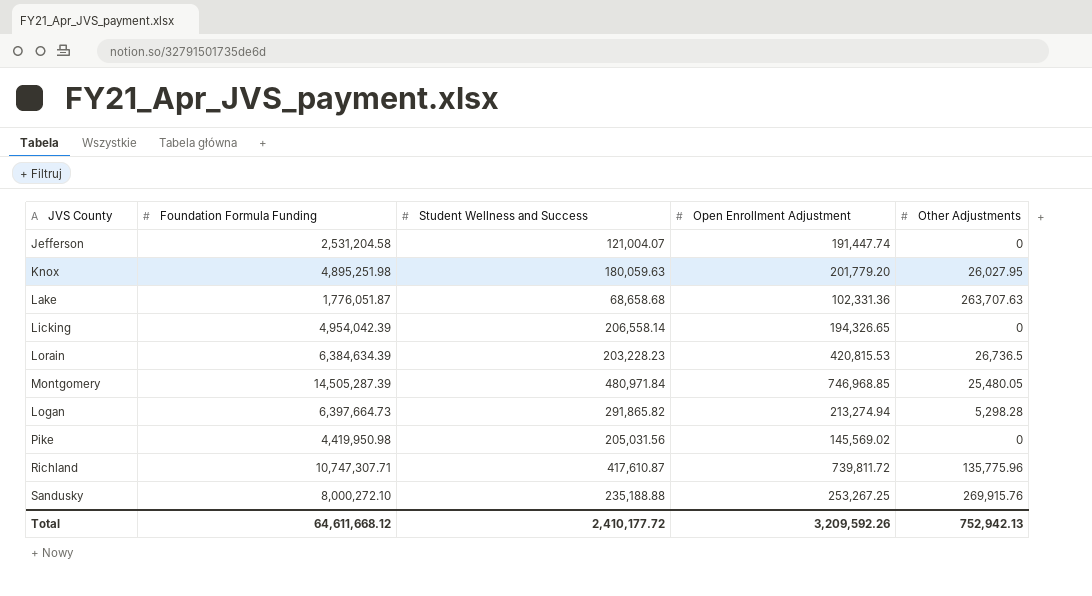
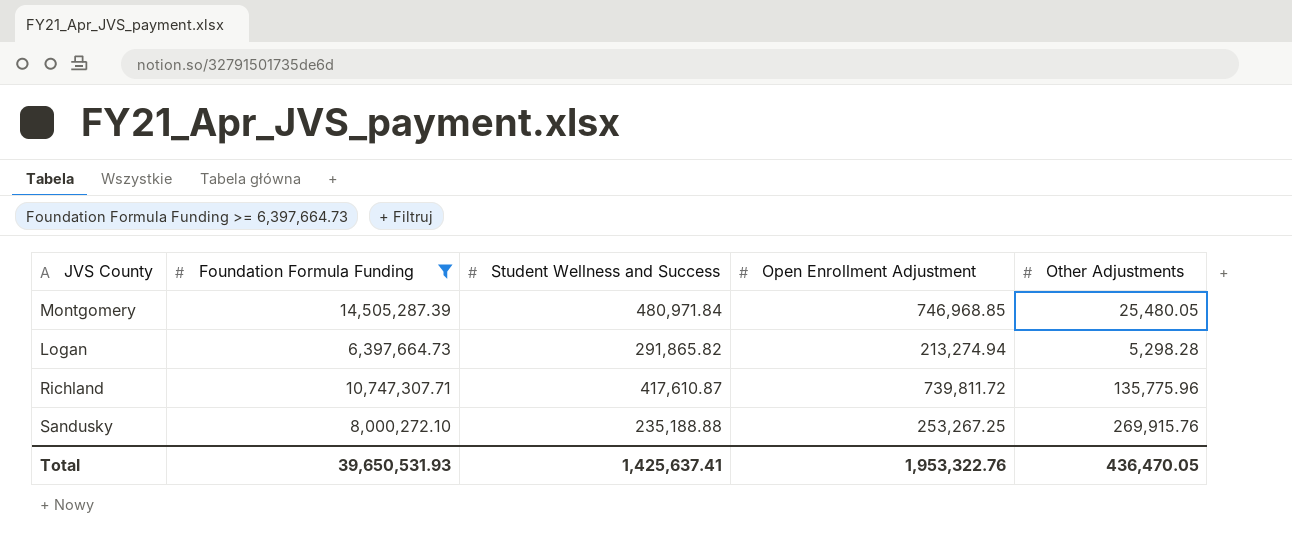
filter: none -> Foundation Formula Funding >= 6,397,664.73
Total | Foundation Formula Funding: 64,611,668.12 -> 39,650,531.93
Total | Student Wellness and Success: 2,410,177.72 -> 1,425,637.41
Total | Open Enrollment Adjustment: 3,209,592.26 -> 1,953,322.76
Total | Other Adjustments: 752,942.13 -> 436,470.05

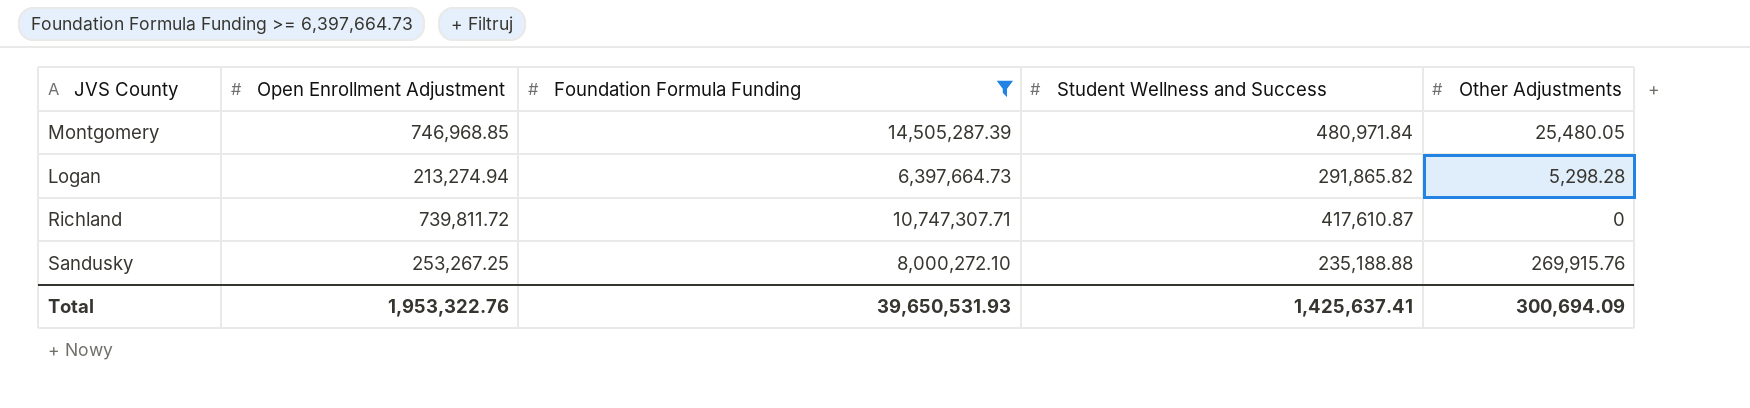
column Open Enrollment Adjustment | position: 4 -> 2
Richland | Other Adjustments: 135,775.96 -> 0
Total | Other Adjustments: 436,470.05 -> 300,694.09

